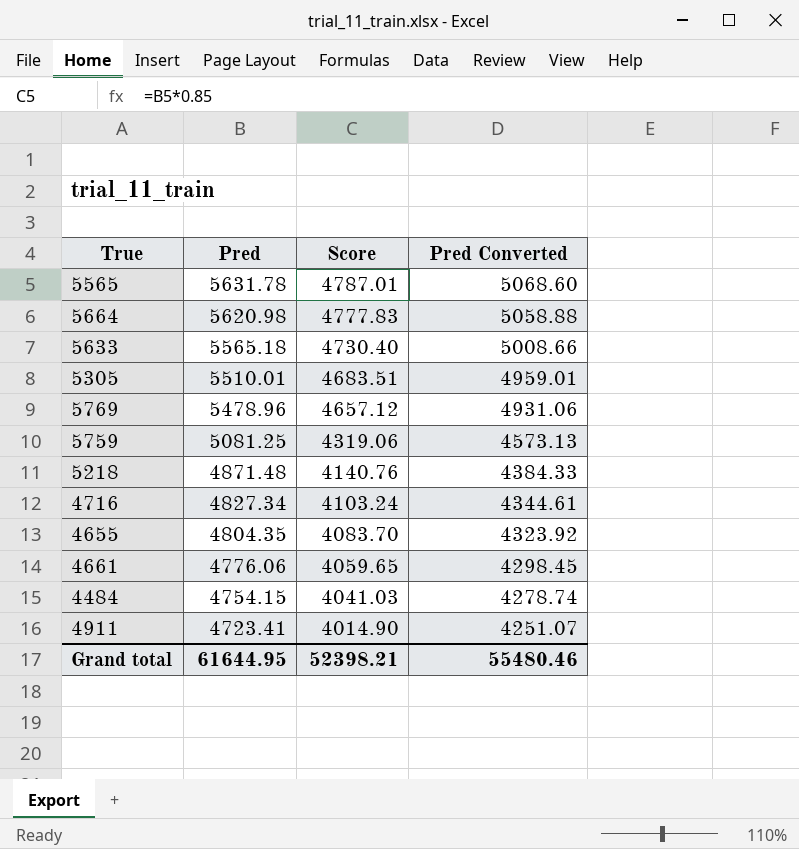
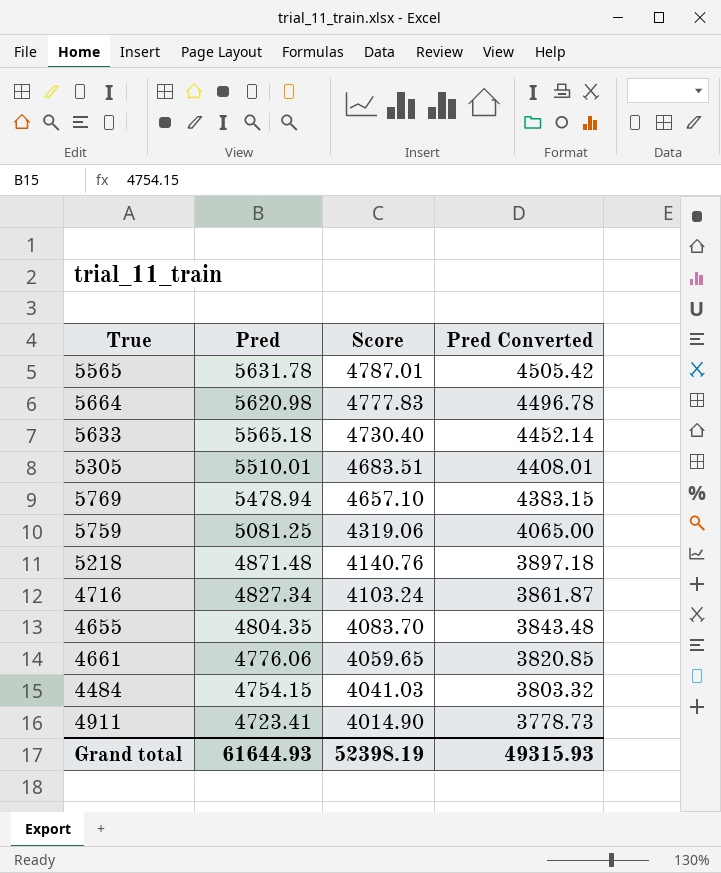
column Pred Converted | formula: [Pred] * 0.9 -> [Pred] * 0.8
5769 | Pred: 5478.96 -> 5478.94
5769 | Score: 4657.12 -> 4657.10
Grand total | Pred: 61644.95 -> 61644.93
Grand total | Score: 52398.21 -> 52398.19
Grand total | Pred Converted: 55480.46 -> 49315.93

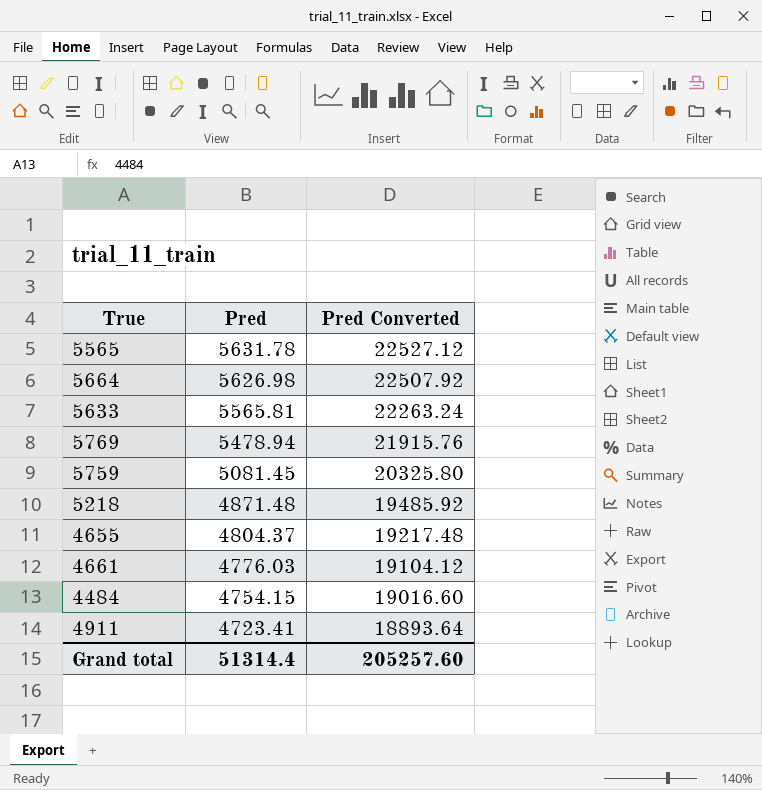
column Score | formula: [Pred] * 0.85 -> none
column Pred Converted | formula: [Pred] * 0.8 -> [Pred] * 4
row 5305: 5510.01 | 4683.51 | 4408.01 -> none
row 4716: 4827.34 | 4103.24 | 3861.87 -> none
5664 | Pred: 5620.98 -> 5626.98
5633 | Pred: 5565.18 -> 5565.81
5759 | Pred: 5081.25 -> 5081.45
4655 | Pred: 4804.35 -> 4804.37
4661 | Pred: 4776.06 -> 4776.03
Grand total | Pred: 61644.93 -> 51314.4
Grand total | Pred Converted: 49315.93 -> 205257.60

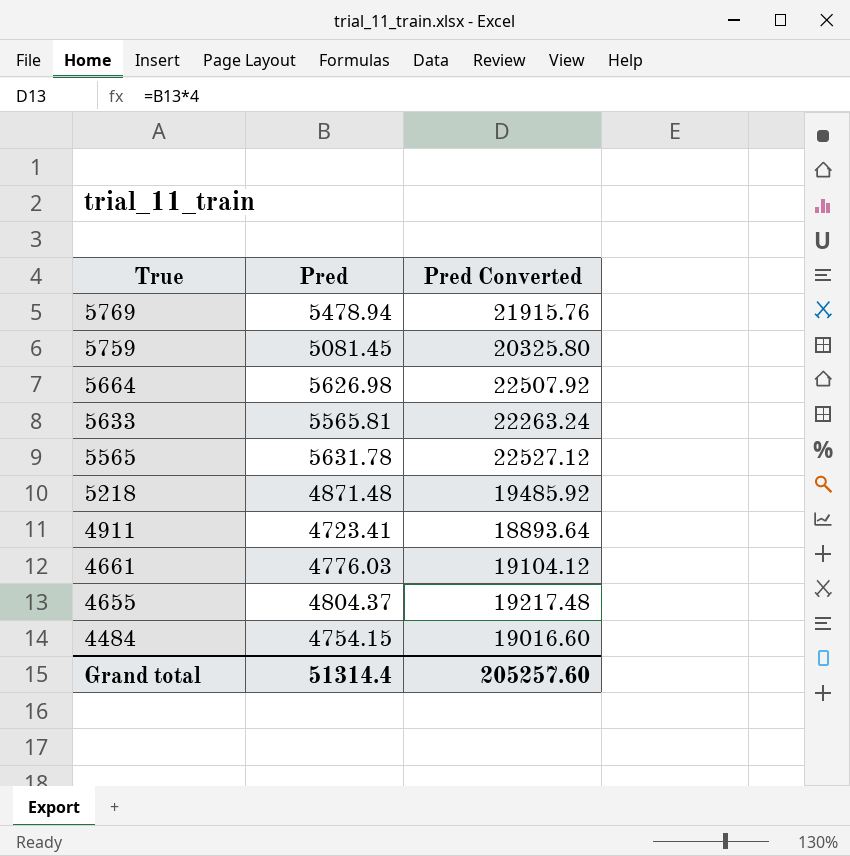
row order: Pred descending -> True descending

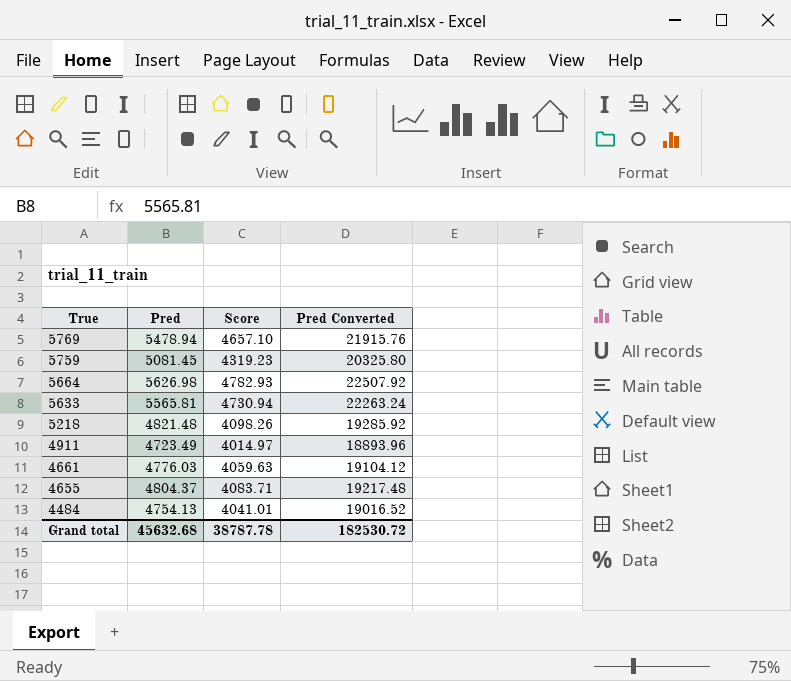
column Score | formula: none -> [Pred] * 0.85
row 5565: 5631.78 | 22527.12 -> none
5218 | Pred: 4871.48 -> 4821.48
5218 | Pred Converted: 19485.92 -> 19285.92
4911 | Pred: 4723.41 -> 4723.49
4911 | Pred Converted: 18893.64 -> 18893.96
4484 | Pred: 4754.15 -> 4754.13
4484 | Pred Converted: 19016.60 -> 19016.52
Grand total | Pred: 51314.4 -> 45632.68
Grand total | Pred Converted: 205257.60 -> 182530.72

